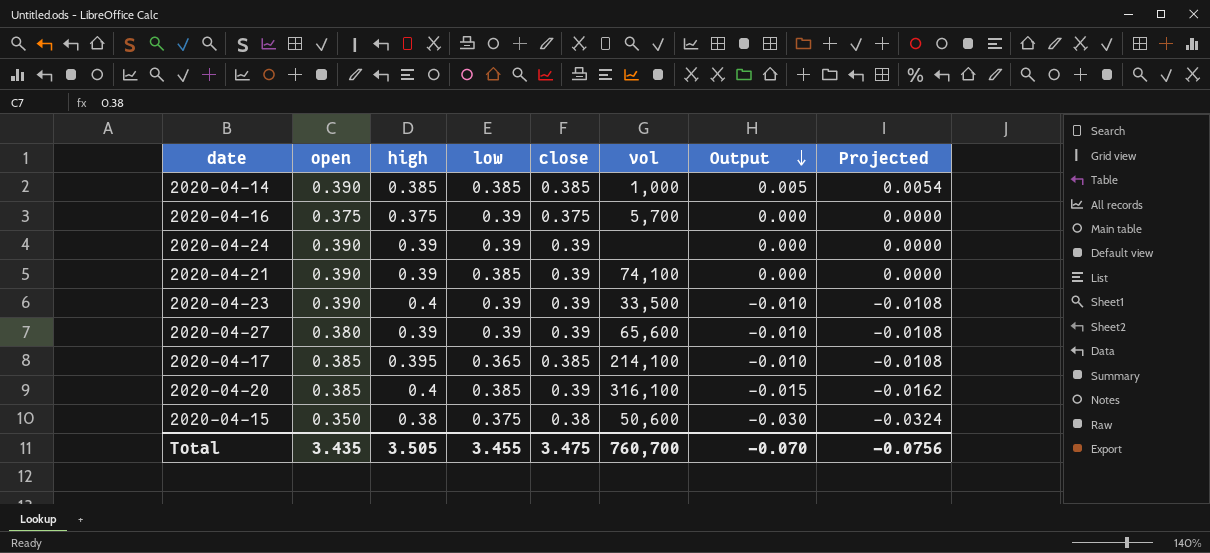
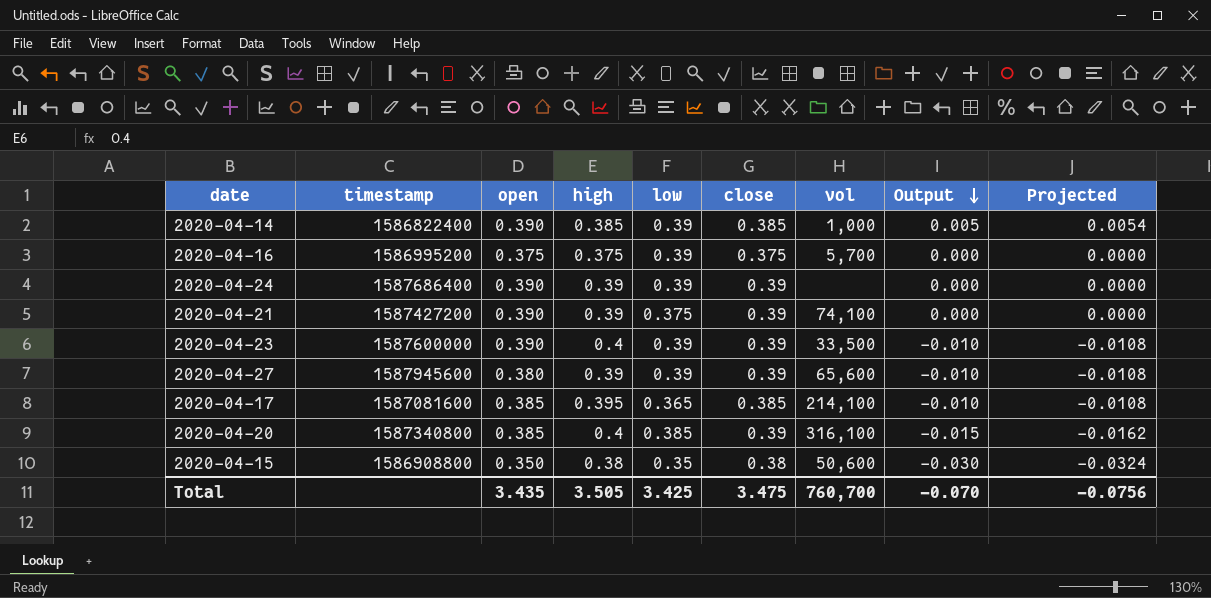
column timestamp | position: none -> 2
2020-04-14 | low: 0.385 -> 0.39
2020-04-21 | low: 0.385 -> 0.375
2020-04-15 | low: 0.375 -> 0.35
Total | low: 3.455 -> 3.425

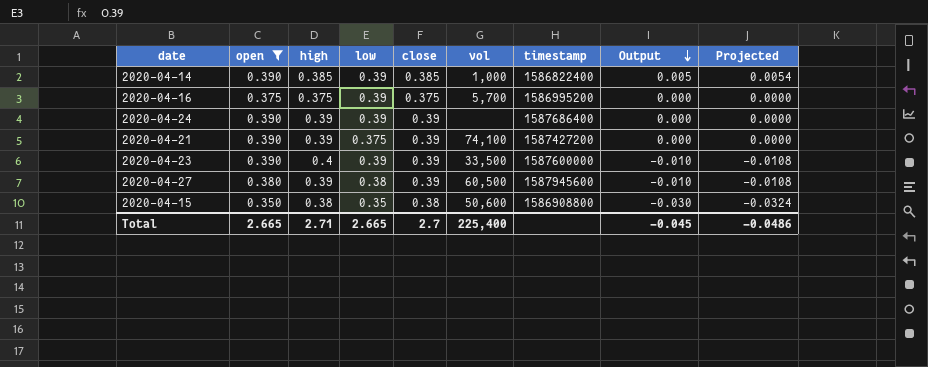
filter: none -> open != 0.385
column timestamp | position: 2 -> 7
2020-04-27 | low: 0.39 -> 0.38
2020-04-27 | vol: 65,600 -> 60,500
Total | open: 3.435 -> 2.665
Total | high: 3.505 -> 2.71
Total | low: 3.425 -> 2.665
Total | close: 3.475 -> 2.7
Total | vol: 760,700 -> 225,400
Total | Output: -0.070 -> -0.045
Total | Projected: -0.0756 -> -0.0486

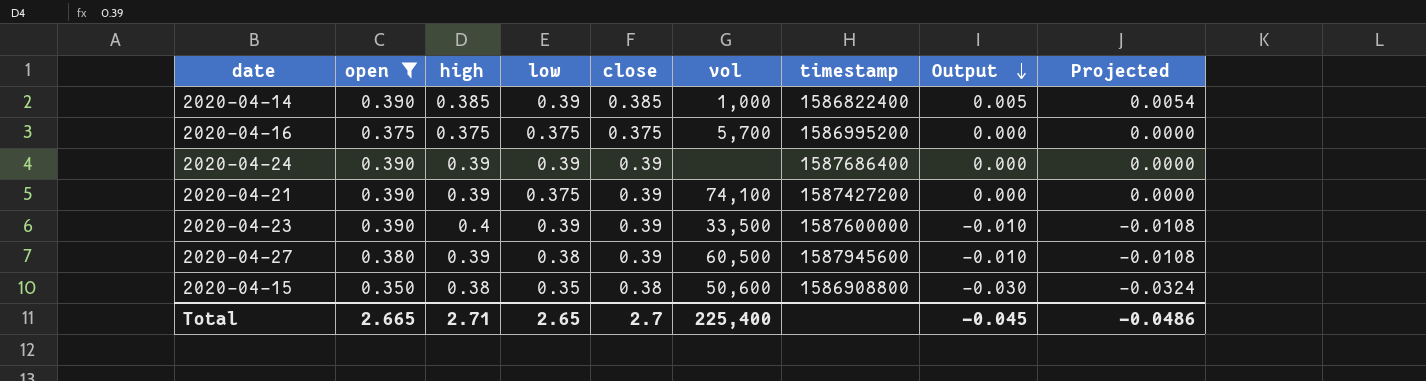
2020-04-16 | low: 0.39 -> 0.375
Total | low: 2.665 -> 2.65

